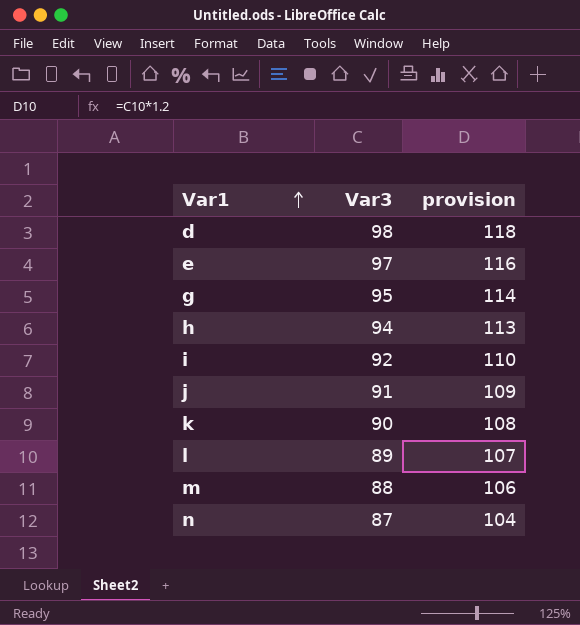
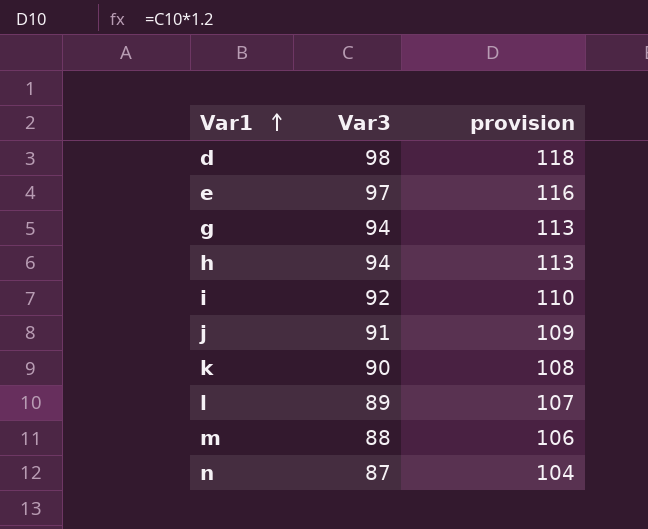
g | Var3: 95 -> 94
g | provision: 114 -> 113

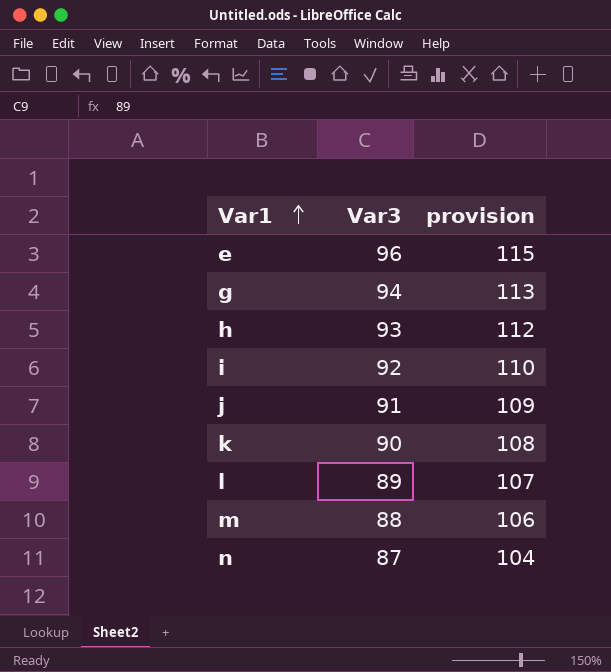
row d: 98 | 118 -> none
e | Var3: 97 -> 96
e | provision: 116 -> 115
h | Var3: 94 -> 93
h | provision: 113 -> 112

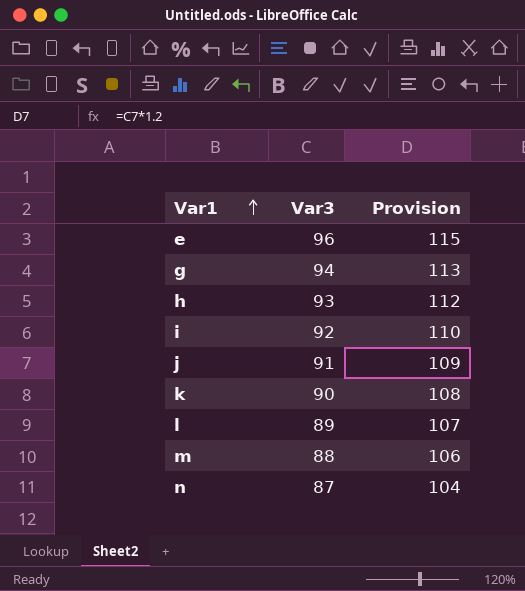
column name: provision -> Provision

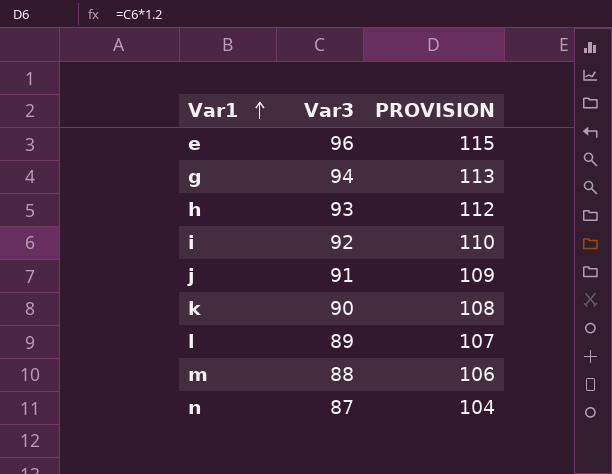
column name: Provision -> PROVISION

